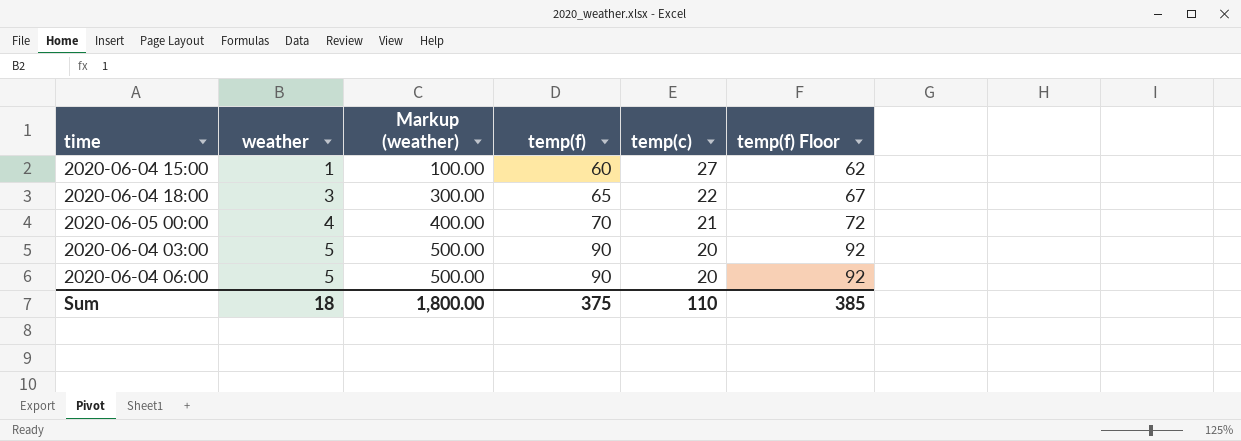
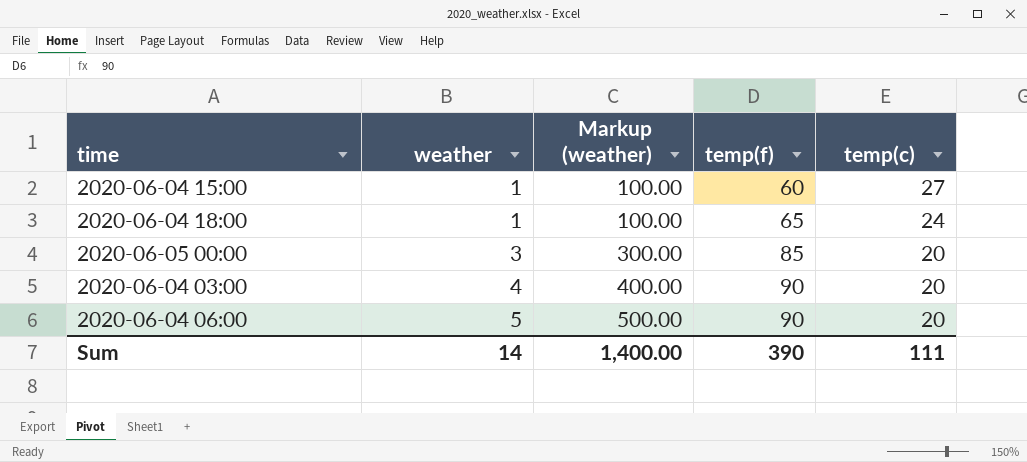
column temp(f) Floor | formula: [temp(f)] + 2 -> none
2020-06-04 18:00 | weather: 3 -> 1
2020-06-04 18:00 | Markup (weather): 300.00 -> 100.00
2020-06-04 18:00 | temp(c): 22 -> 24
2020-06-05 00:00 | weather: 4 -> 3
2020-06-05 00:00 | Markup (weather): 400.00 -> 300.00
2020-06-05 00:00 | temp(f): 70 -> 85
2020-06-05 00:00 | temp(c): 21 -> 20
2020-06-04 03:00 | weather: 5 -> 4
2020-06-04 03:00 | Markup (weather): 500.00 -> 400.00
Sum | weather: 18 -> 14
Sum | Markup (weather): 1,800.00 -> 1,400.00
Sum | temp(f): 375 -> 390
Sum | temp(c): 110 -> 111

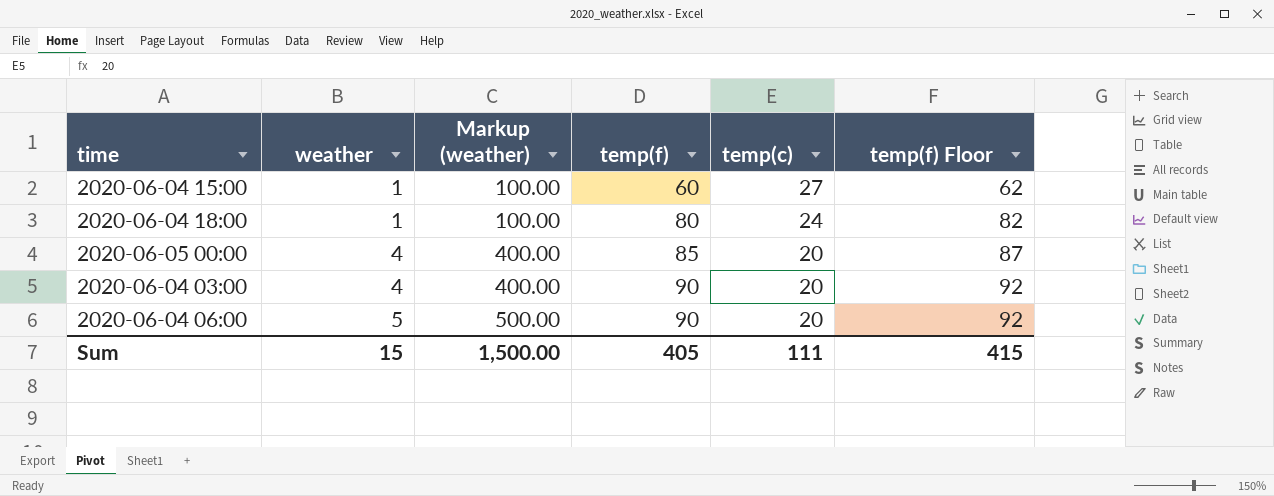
column temp(f) Floor | formula: none -> [temp(f)] + 2
2020-06-04 18:00 | temp(f): 65 -> 80
2020-06-05 00:00 | weather: 3 -> 4
2020-06-05 00:00 | Markup (weather): 300.00 -> 400.00
Sum | weather: 14 -> 15
Sum | Markup (weather): 1,400.00 -> 1,500.00
Sum | temp(f): 390 -> 405

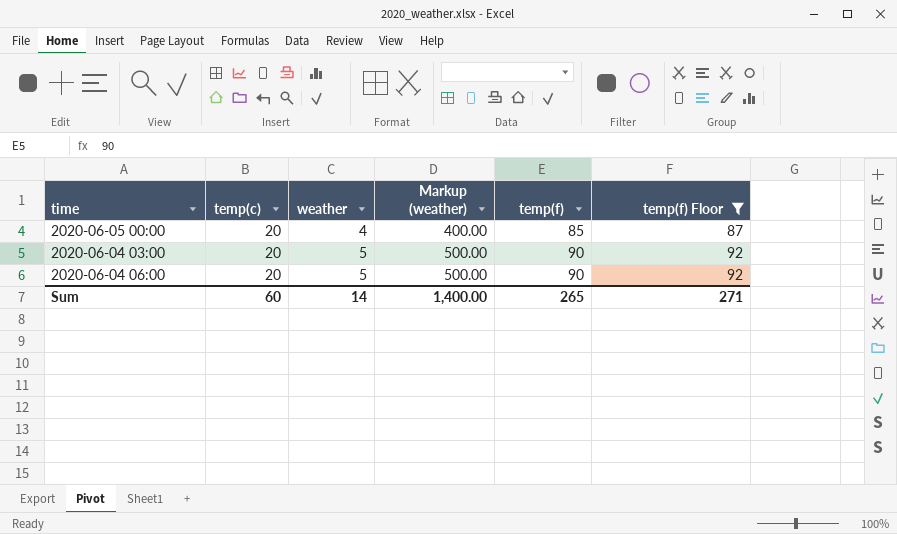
filter: none -> temp(f) Floor >= 87
column temp(c) | position: 5 -> 2
2020-06-04 03:00 | weather: 4 -> 5
2020-06-04 03:00 | Markup (weather): 400.00 -> 500.00
Sum | temp(c): 111 -> 60
Sum | weather: 15 -> 14
Sum | Markup (weather): 1,500.00 -> 1,400.00
Sum | temp(f): 405 -> 265
Sum | temp(f) Floor: 415 -> 271

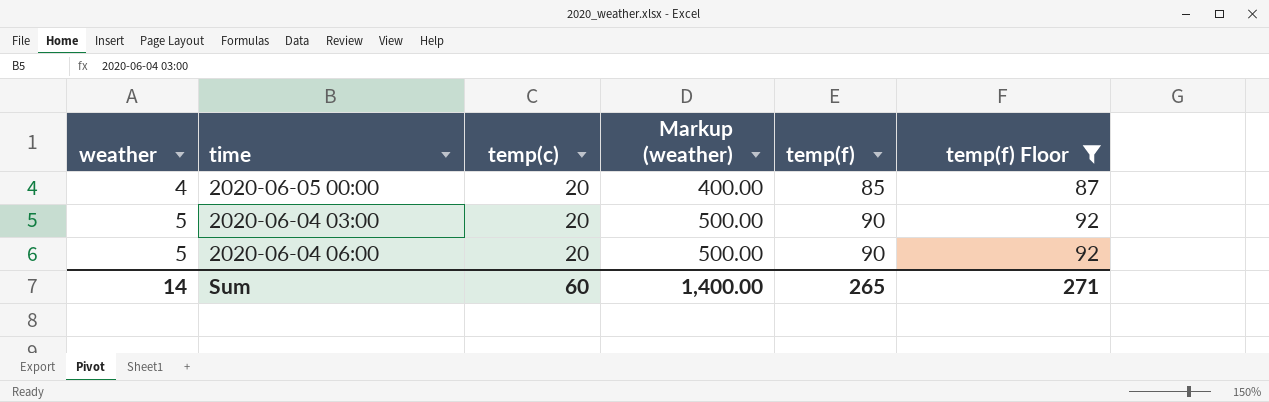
column weather | position: 3 -> 1

